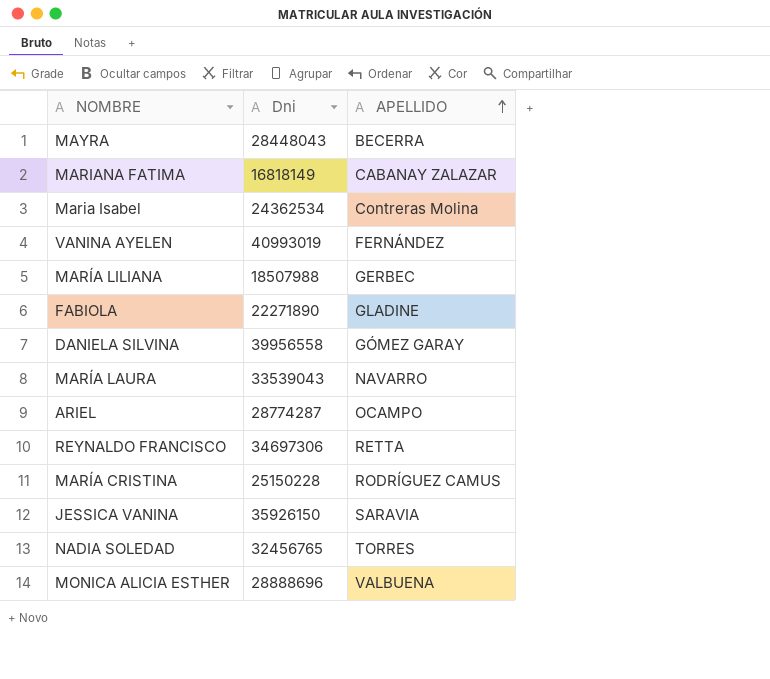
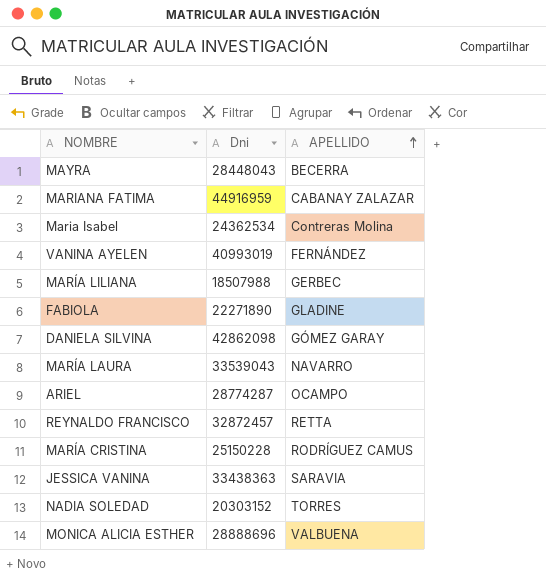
MARIANA FATIMA | Dni: 16818149 -> 44916959
DANIELA SILVINA | Dni: 39956558 -> 42862098
REYNALDO FRANCISCO | Dni: 34697306 -> 32872457
JESSICA VANINA | Dni: 35926150 -> 33438363
NADIA SOLEDAD | Dni: 32456765 -> 20303152

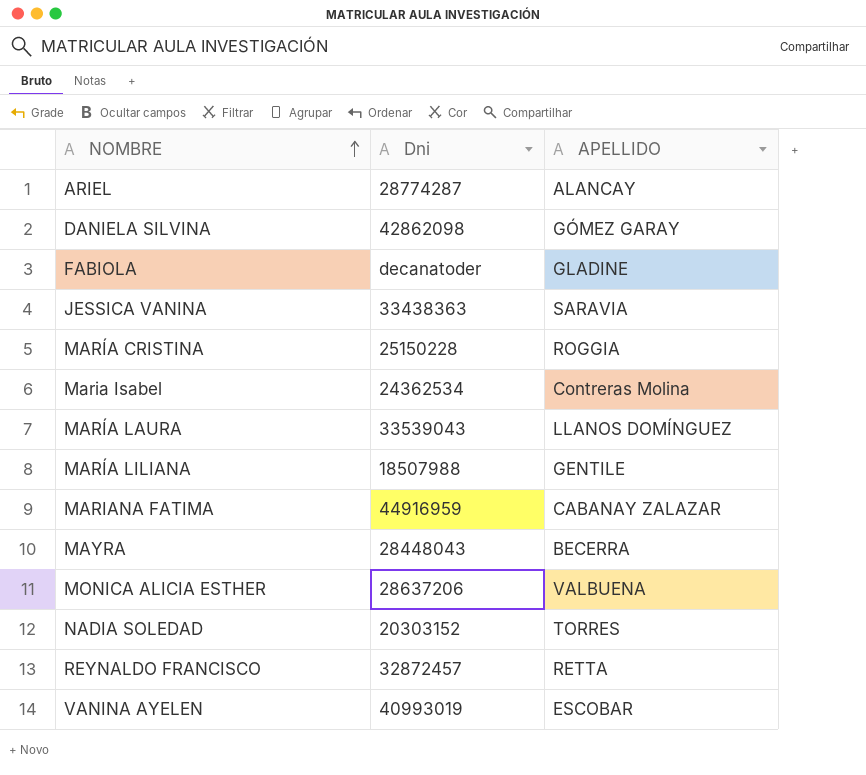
row order: APELLIDO ascending -> NOMBRE ascending
ARIEL | APELLIDO: OCAMPO -> ALANCAY
FABIOLA | Dni: 22271890 -> decanatoder
MARÍA CRISTINA | APELLIDO: RODRÍGUEZ CAMUS -> ROGGIA
MARÍA LAURA | APELLIDO: NAVARRO -> LLANOS DOMÍNGUEZ
MARÍA LILIANA | APELLIDO: GERBEC -> GENTILE
MONICA ALICIA ESTHER | Dni: 28888696 -> 28637206
VANINA AYELEN | APELLIDO: FERNÁNDEZ -> ESCOBAR

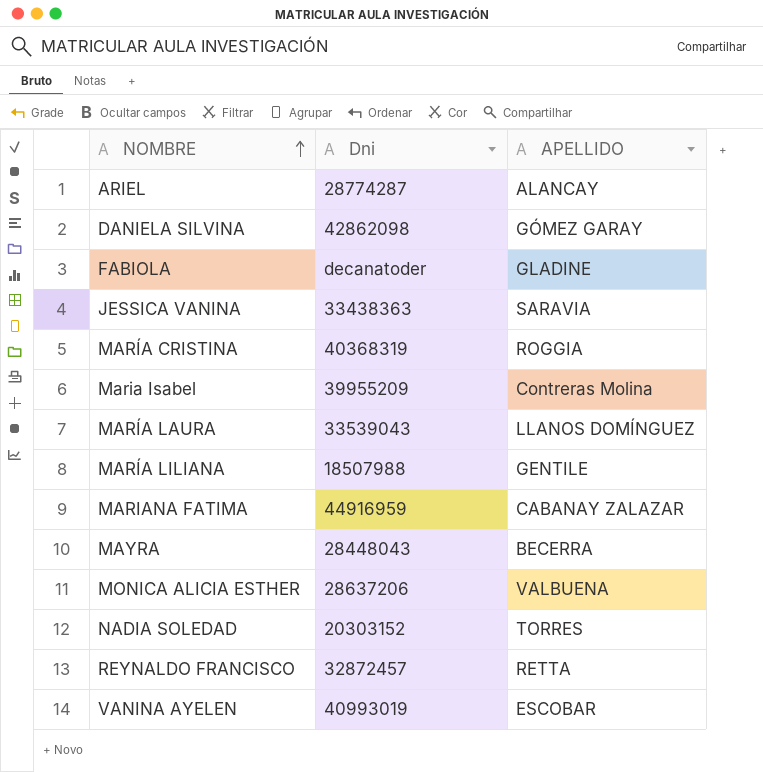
MARÍA CRISTINA | Dni: 25150228 -> 40368319
Maria Isabel | Dni: 24362534 -> 39955209

